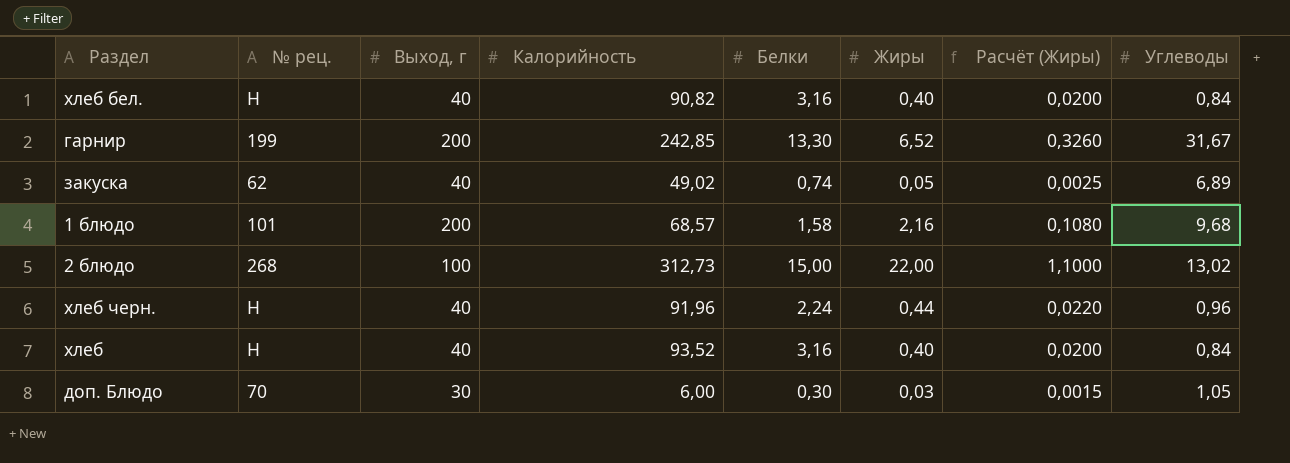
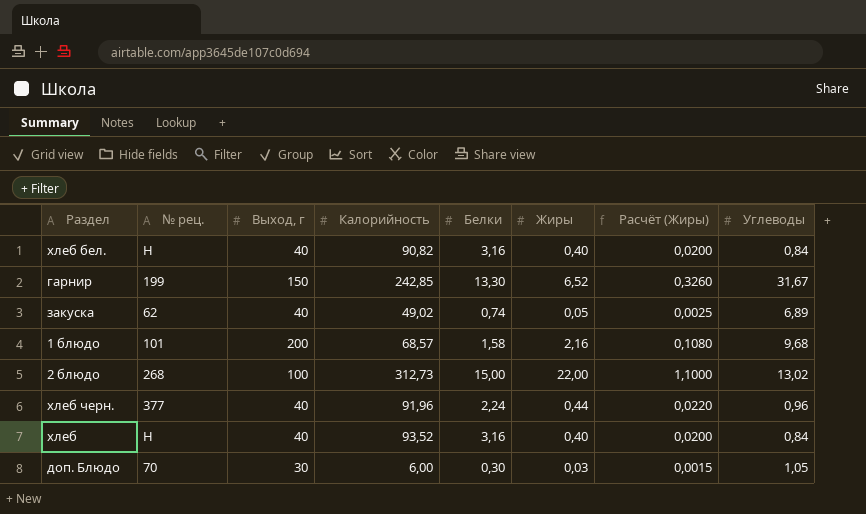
гарнир | Выход, г: 200 -> 150
хлеб черн. | № рец.: Н -> 377

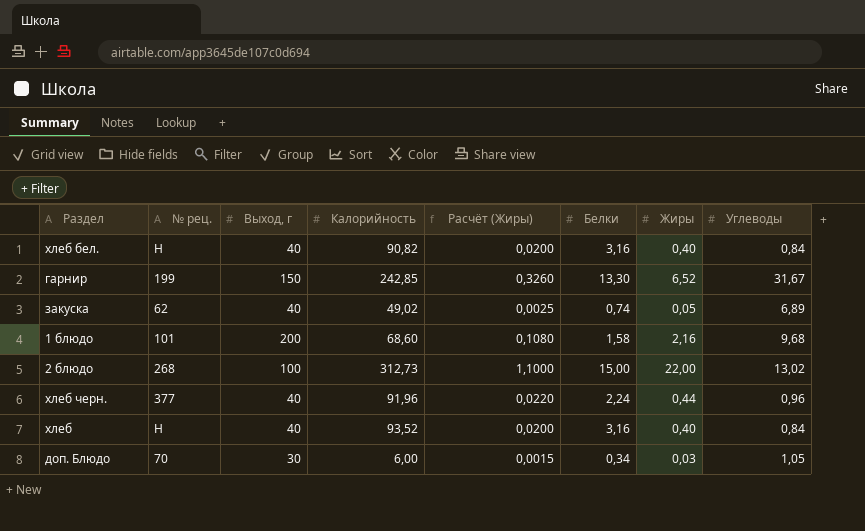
column Расчёт (Жиры) | position: 7 -> 5
1 блюдо | Калорийность: 68,57 -> 68,60
доп. Блюдо | Белки: 0,30 -> 0,34

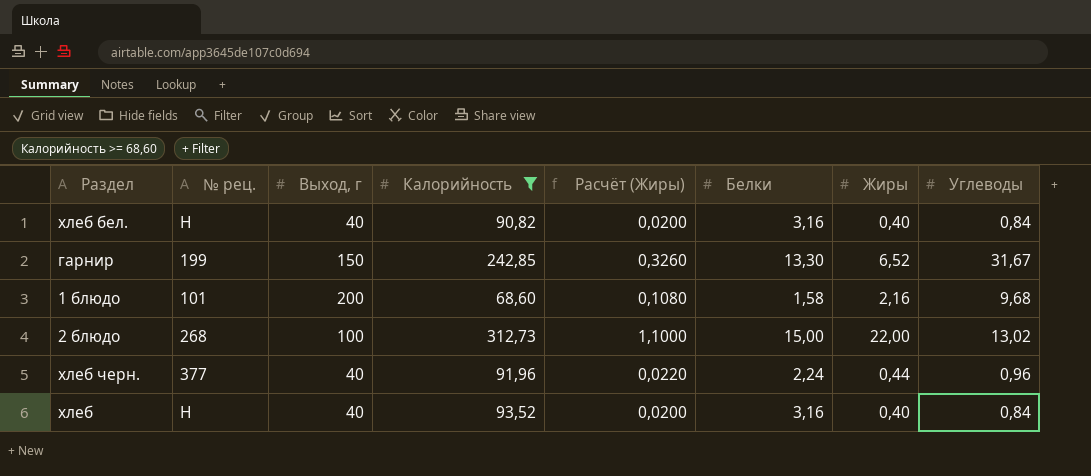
filter: none -> Калорийность >= 68,60

